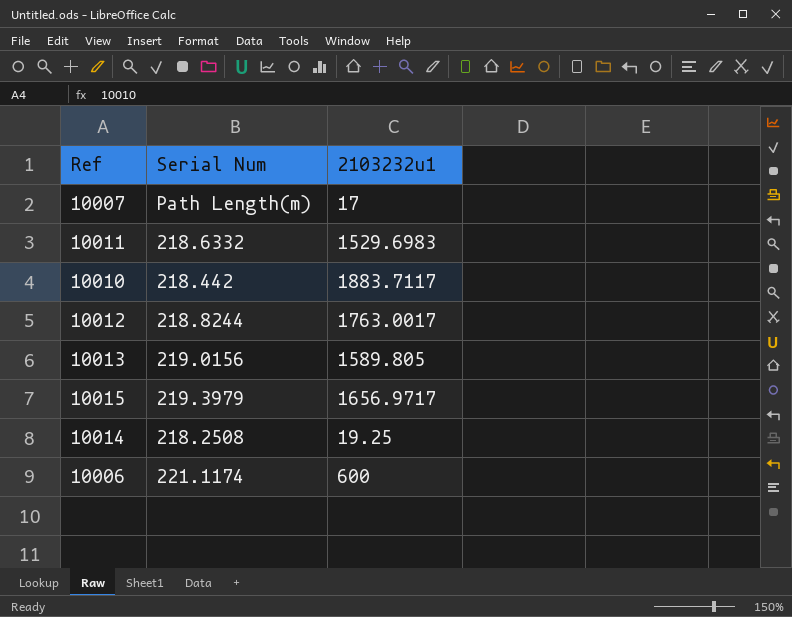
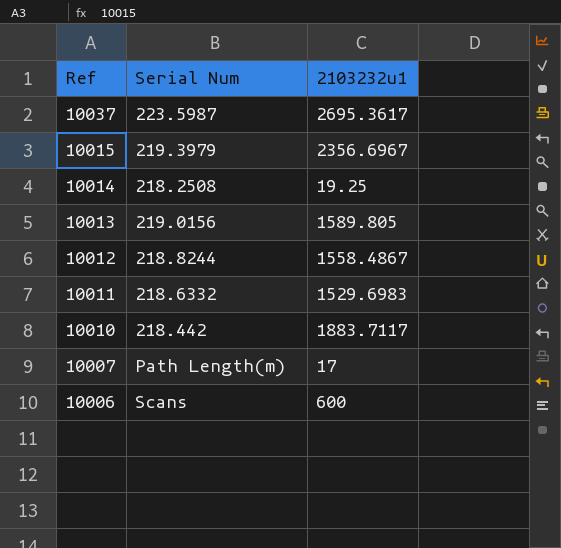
row order: none -> Ref descending
row 10037: none -> 223.5987 | 2695.3617
10015 | 2103232u1: 1656.9717 -> 2356.6967
10012 | 2103232u1: 1763.0017 -> 1558.4867
10006 | Serial Num: 221.1174 -> Scans

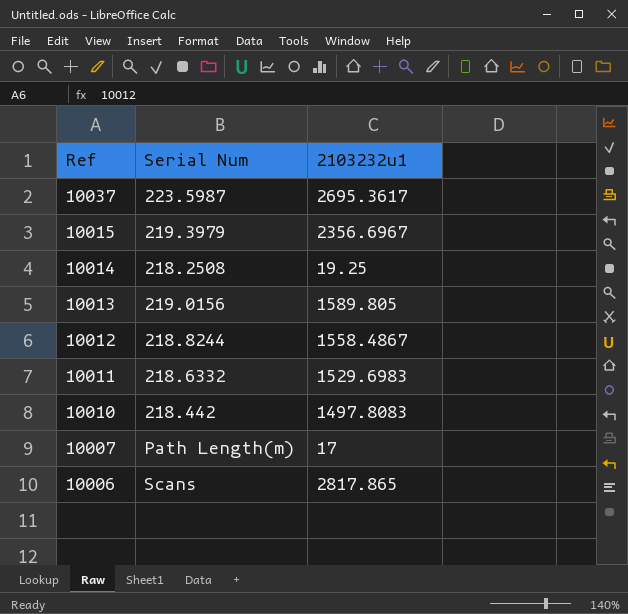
10010 | 2103232u1: 1883.7117 -> 1497.8083
10006 | 2103232u1: 600 -> 2817.865

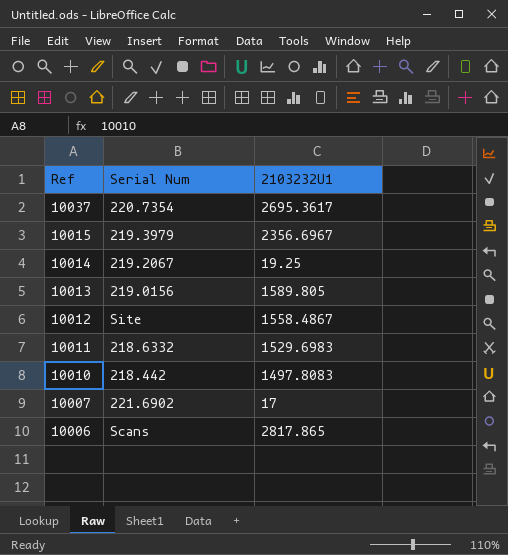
column name: 2103232u1 -> 2103232U1
10037 | Serial Num: 223.5987 -> 220.7354
10014 | Serial Num: 218.2508 -> 219.2067
10012 | Serial Num: 218.8244 -> Site
10007 | Serial Num: Path Length(m) -> 221.6902

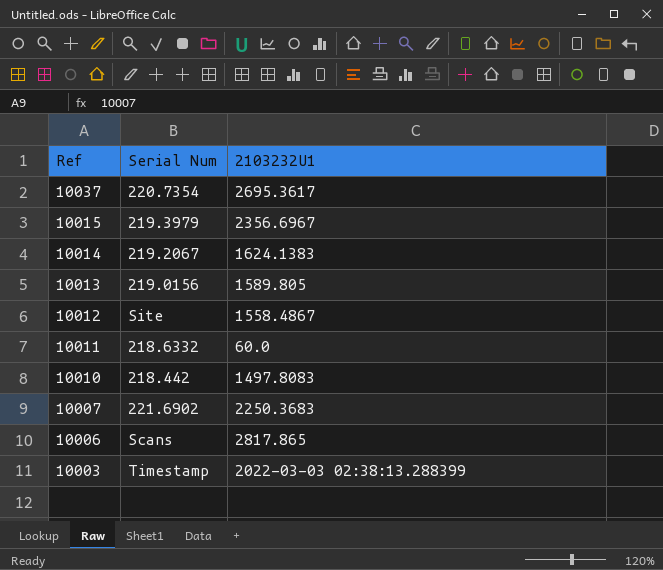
10014 | 2103232U1: 19.25 -> 1624.1383
10011 | 2103232U1: 1529.6983 -> 60.0
10007 | 2103232U1: 17 -> 2250.3683
row 10003: none -> Timestamp | 2022-03-03 02:38:13.288399

